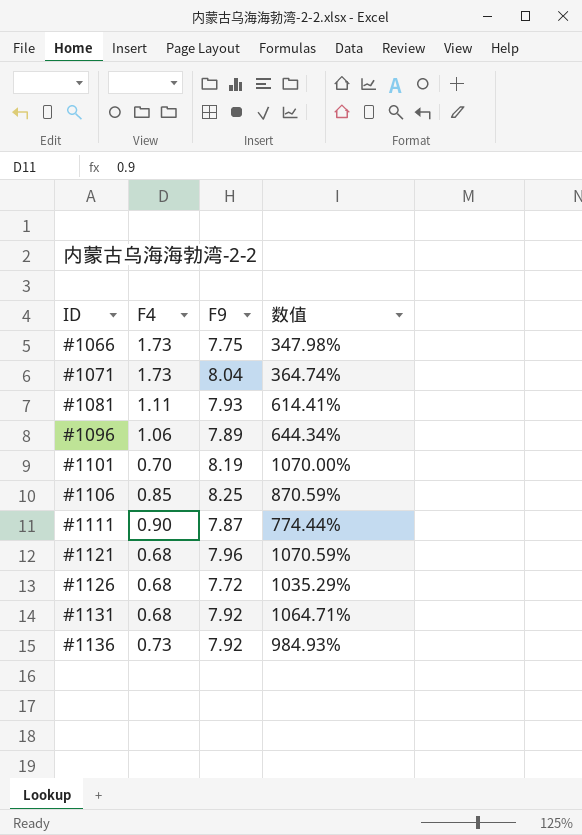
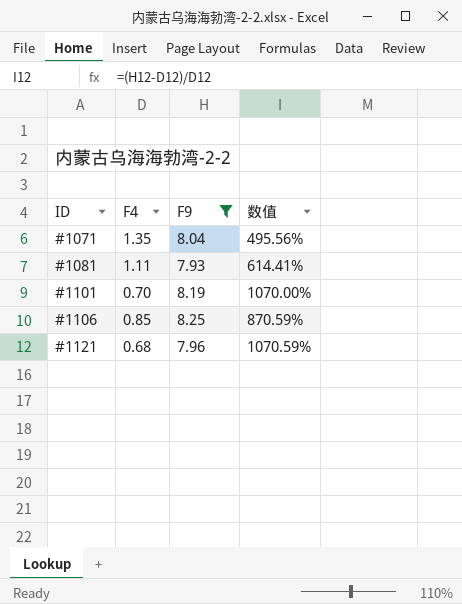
filter: none -> F9 >= 7.93
#1071 | F4: 1.73 -> 1.35
#1071 | 数值: 364.74% -> 495.56%

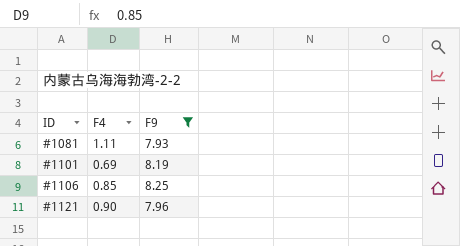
column 数值 | formula: ([F9] - [F4]) / [F4] -> none
row #1071: 1.35 | 8.04 | 495.56% -> none
#1101 | F4: 0.70 -> 0.69
#1121 | F4: 0.68 -> 0.90

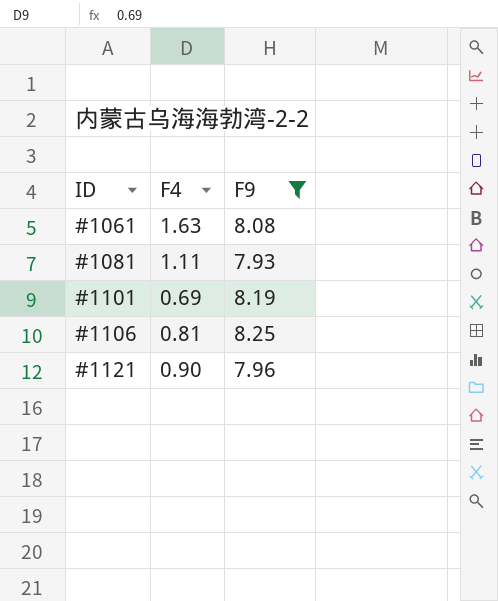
row #1061: none -> 1.63 | 8.08
#1106 | F4: 0.85 -> 0.81

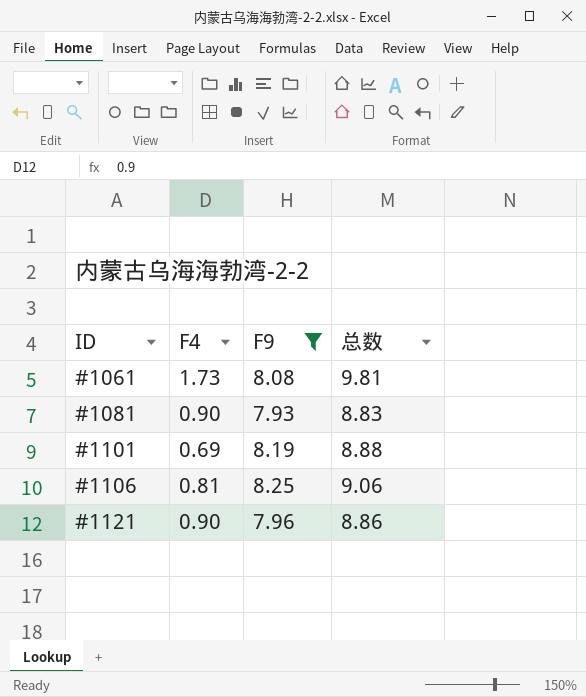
column 总数 | formula: none -> [F4] + [F9]
#1061 | F4: 1.63 -> 1.73
#1081 | F4: 1.11 -> 0.90

